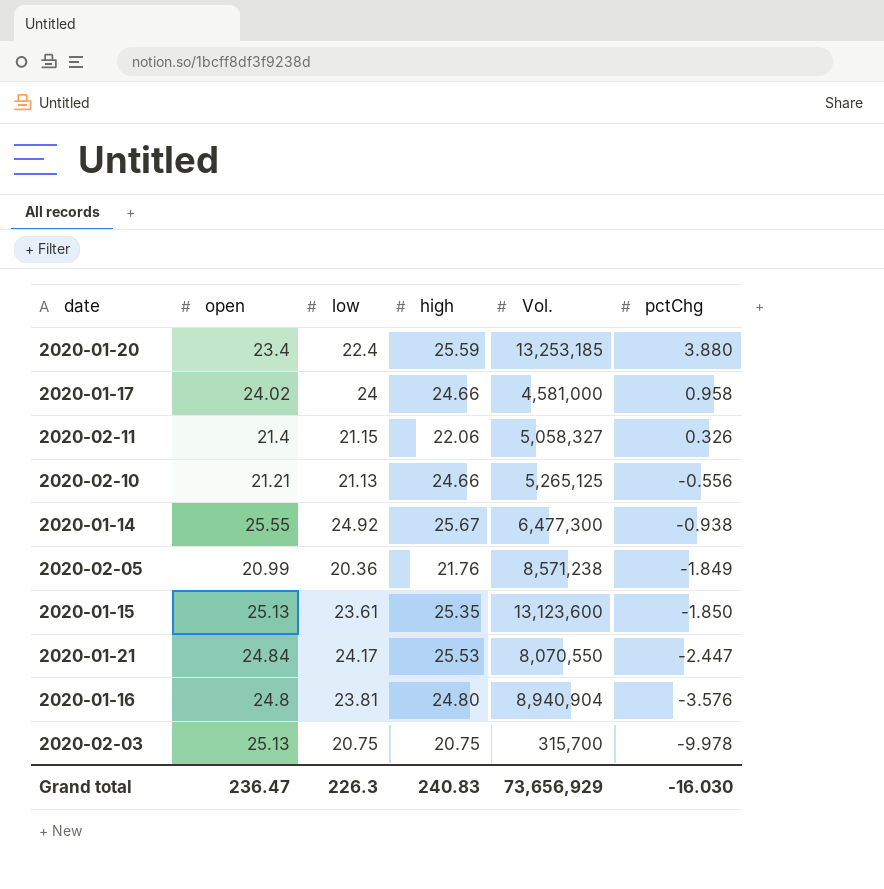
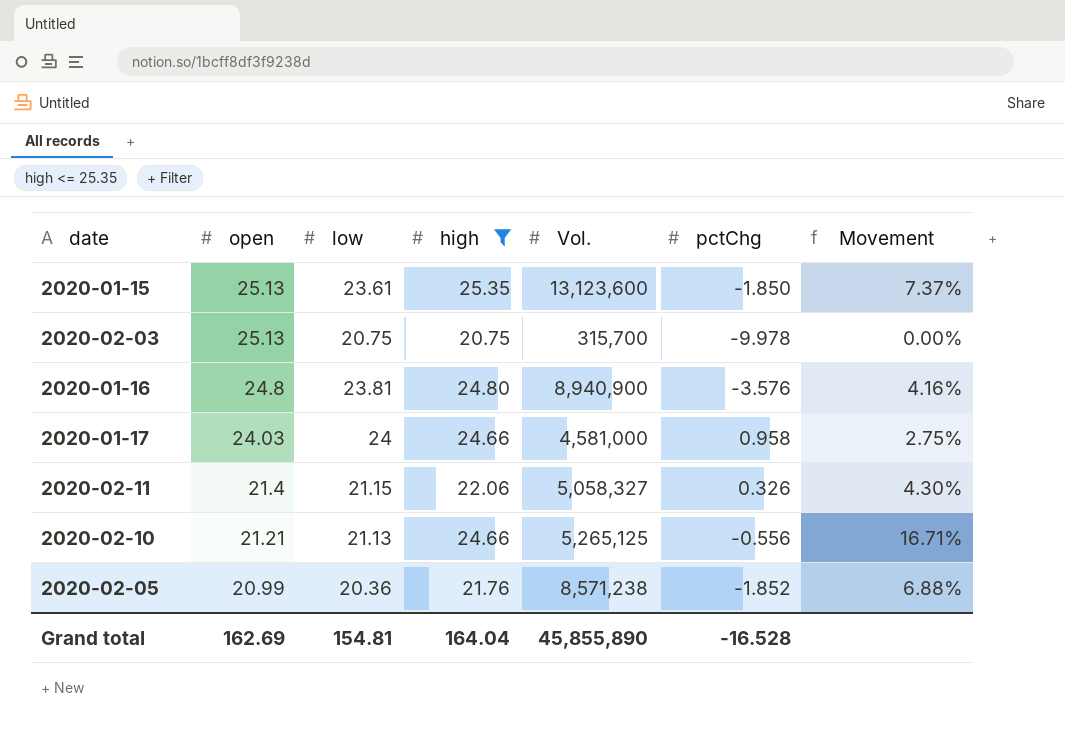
filter: none -> high <= 25.35
row order: pctChg descending -> open descending
column Movement | formula: none -> ([high] - [low]) / [low]
2020-01-16 | Vol.: 8,940,904 -> 8,940,900
2020-01-17 | open: 24.02 -> 24.03
2020-02-05 | pctChg: -1.849 -> -1.852
Grand total | open: 236.47 -> 162.69
Grand total | low: 226.3 -> 154.81
Grand total | high: 240.83 -> 164.04
Grand total | Vol.: 73,656,929 -> 45,855,890
Grand total | pctChg: -16.030 -> -16.528

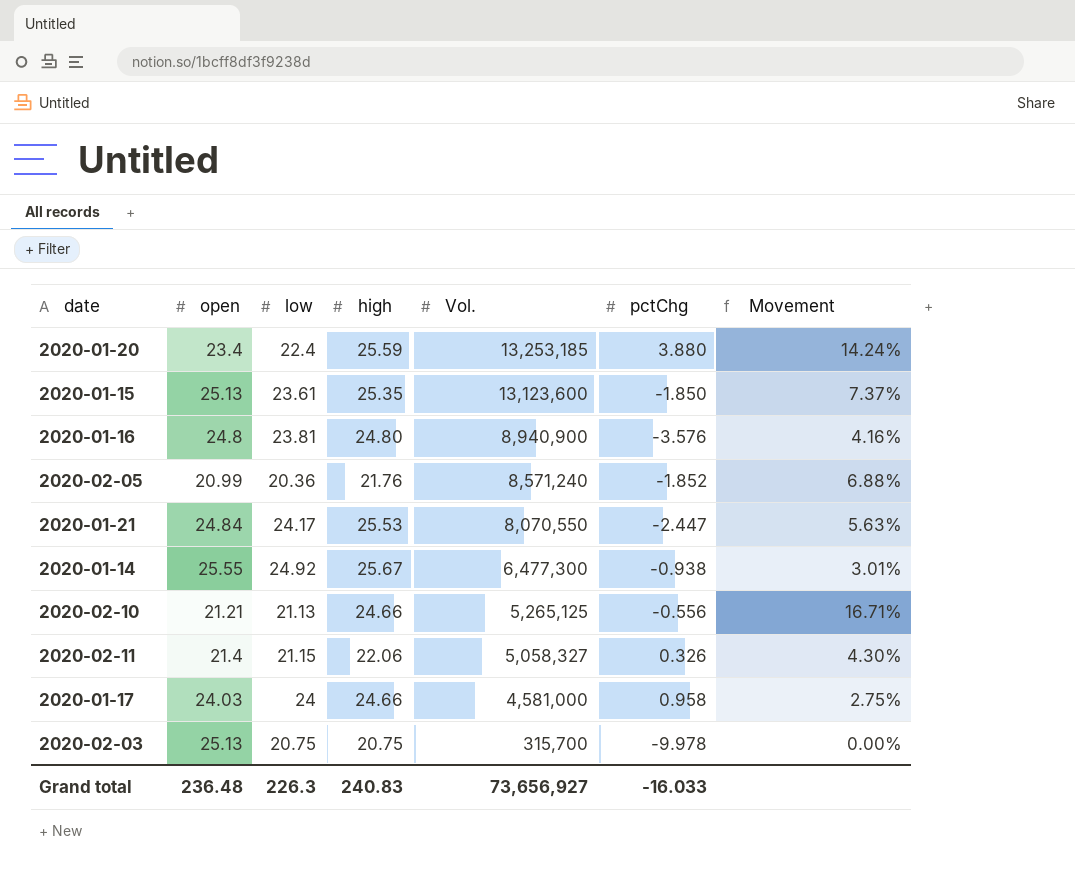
filter: high <= 25.35 -> none
row order: open descending -> Vol. descending
2020-02-05 | Vol.: 8,571,238 -> 8,571,240
Grand total | open: 162.69 -> 236.48
Grand total | low: 154.81 -> 226.3
Grand total | high: 164.04 -> 240.83
Grand total | Vol.: 45,855,890 -> 73,656,927
Grand total | pctChg: -16.528 -> -16.033

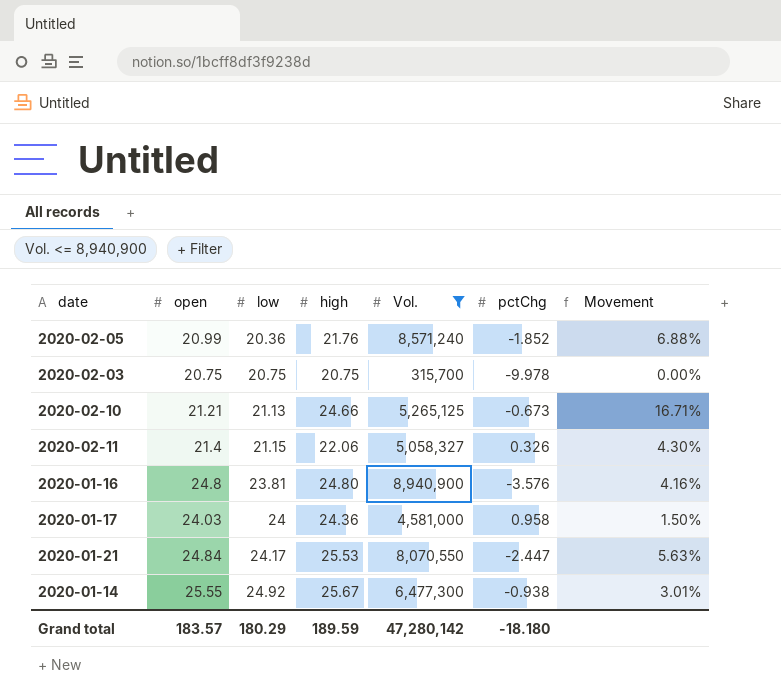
filter: none -> Vol. <= 8,940,900
row order: Vol. descending -> low ascending
2020-02-03 | open: 25.13 -> 20.75
2020-02-10 | pctChg: -0.556 -> -0.673
2020-01-17 | high: 24.66 -> 24.36
2020-01-17 | Movement: 2.75% -> 1.50%
Grand total | open: 236.48 -> 183.57
Grand total | low: 226.3 -> 180.29
Grand total | high: 240.83 -> 189.59
Grand total | Vol.: 73,656,927 -> 47,280,142
Grand total | pctChg: -16.033 -> -18.180

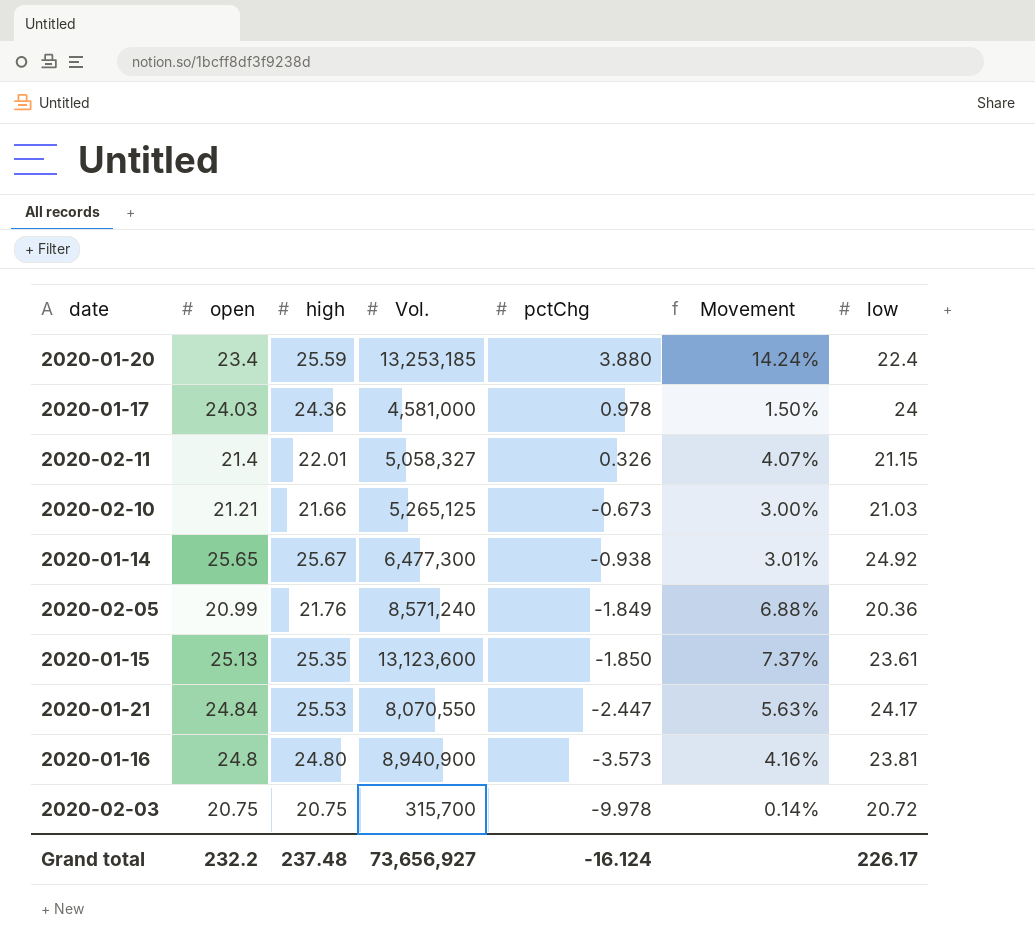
filter: Vol. <= 8,940,900 -> none
row order: low ascending -> pctChg descending
column low | position: 3 -> 7
2020-01-17 | pctChg: 0.958 -> 0.978
2020-02-11 | high: 22.06 -> 22.01
2020-02-11 | Movement: 4.30% -> 4.07%
2020-02-10 | high: 24.66 -> 21.66
2020-02-10 | Movement: 16.71% -> 3.00%
2020-02-10 | low: 21.13 -> 21.03
2020-01-14 | open: 25.55 -> 25.65
2020-02-05 | pctChg: -1.852 -> -1.849
2020-01-16 | pctChg: -3.576 -> -3.573
2020-02-03 | Movement: 0.00% -> 0.14%
2020-02-03 | low: 20.75 -> 20.72
Grand total | open: 183.57 -> 232.2
Grand total | high: 189.59 -> 237.48
Grand total | Vol.: 47,280,142 -> 73,656,927
Grand total | pctChg: -18.180 -> -16.124
Grand total | low: 180.29 -> 226.17

